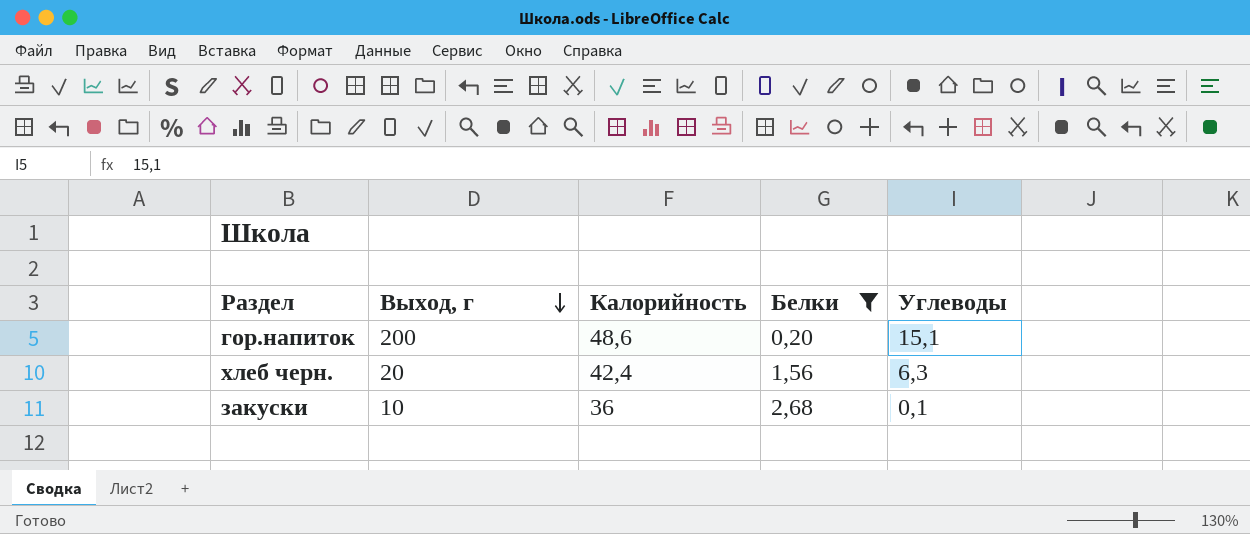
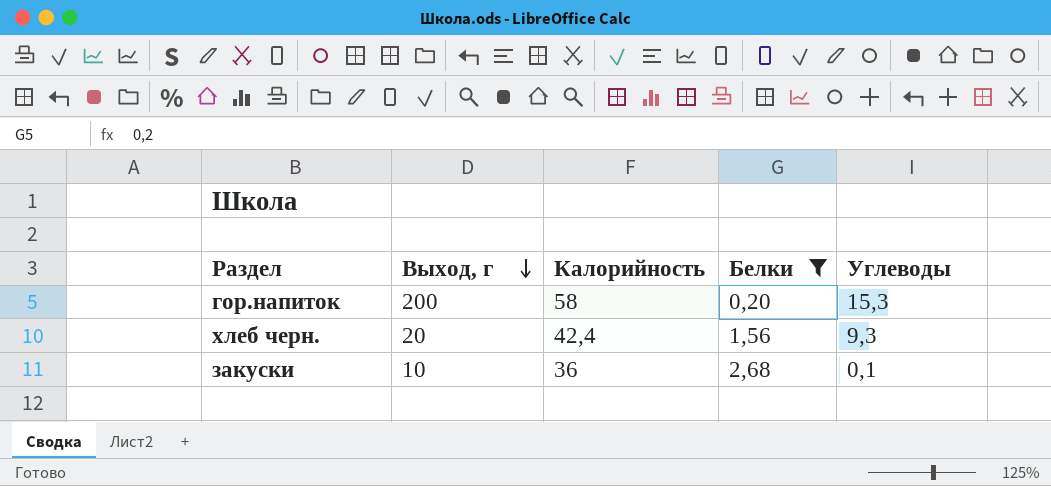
гор.напиток | Калорийность: 48,6 -> 58
гор.напиток | Углеводы: 15,1 -> 15,3
хлеб черн. | Углеводы: 6,3 -> 9,3

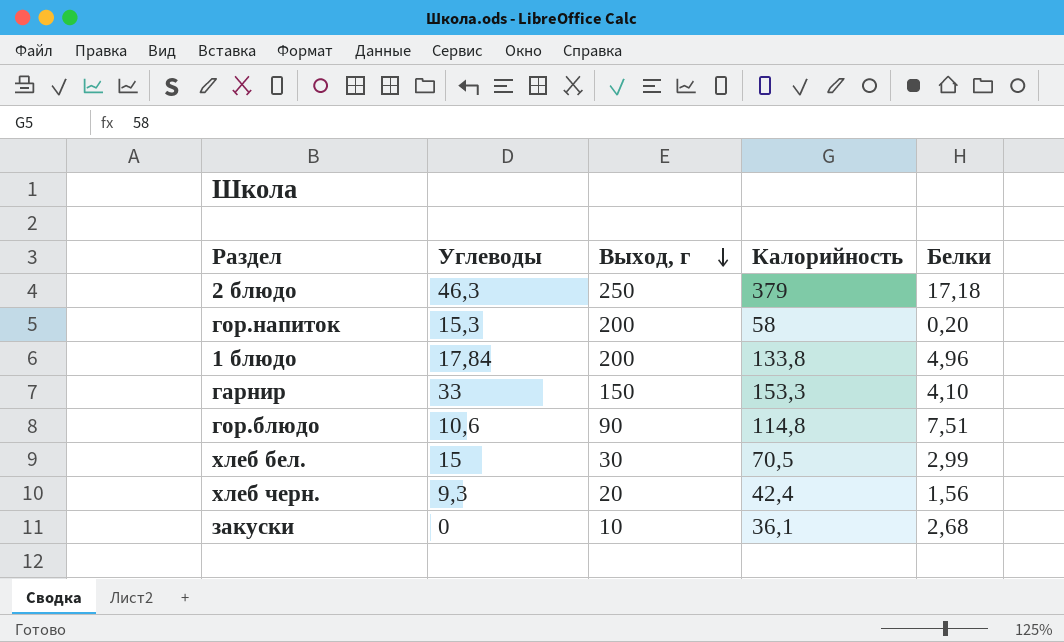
filter: Белки <= 2,68 -> none
column Углеводы | position: 5 -> 2
закуски | Углеводы: 0,1 -> 0
закуски | Калорийность: 36 -> 36,1

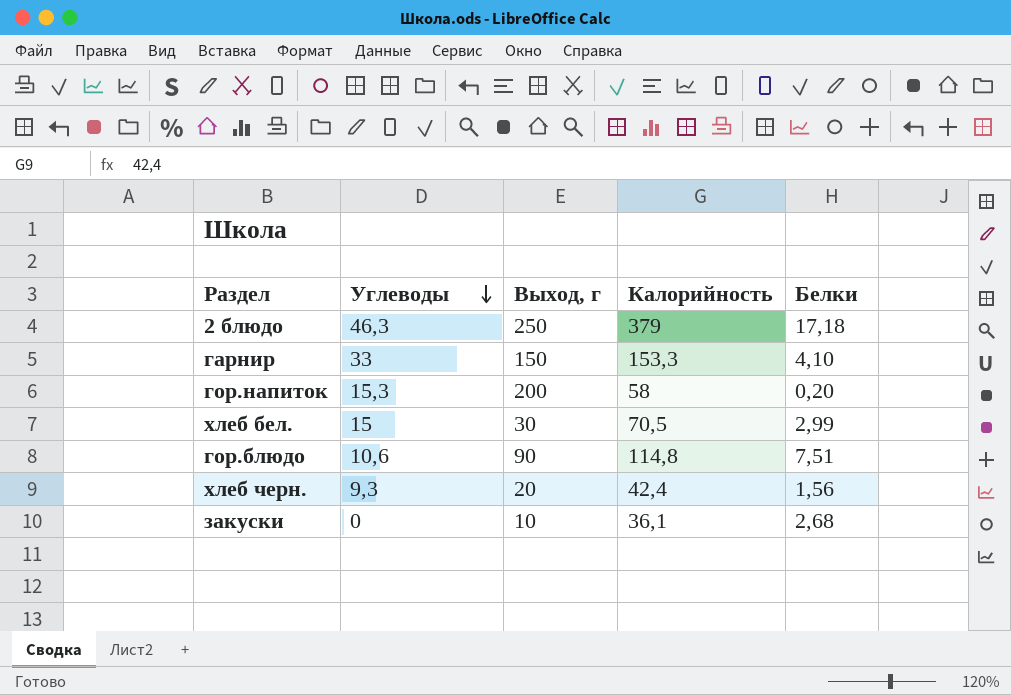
row order: Выход, г descending -> Углеводы descending
row 1 блюдо: 17,84 | 200 | 133,8 | 4,96 -> none

